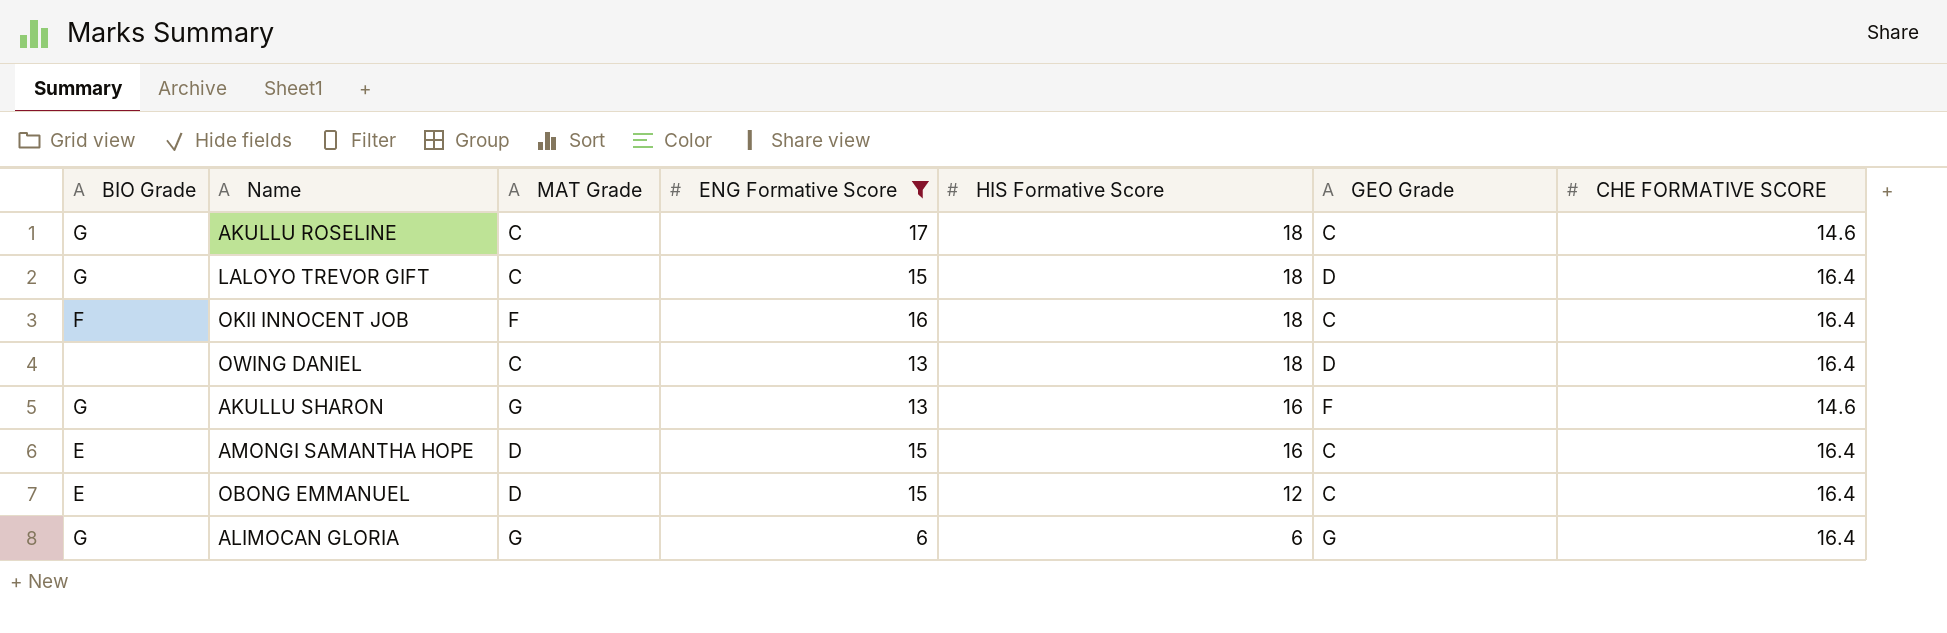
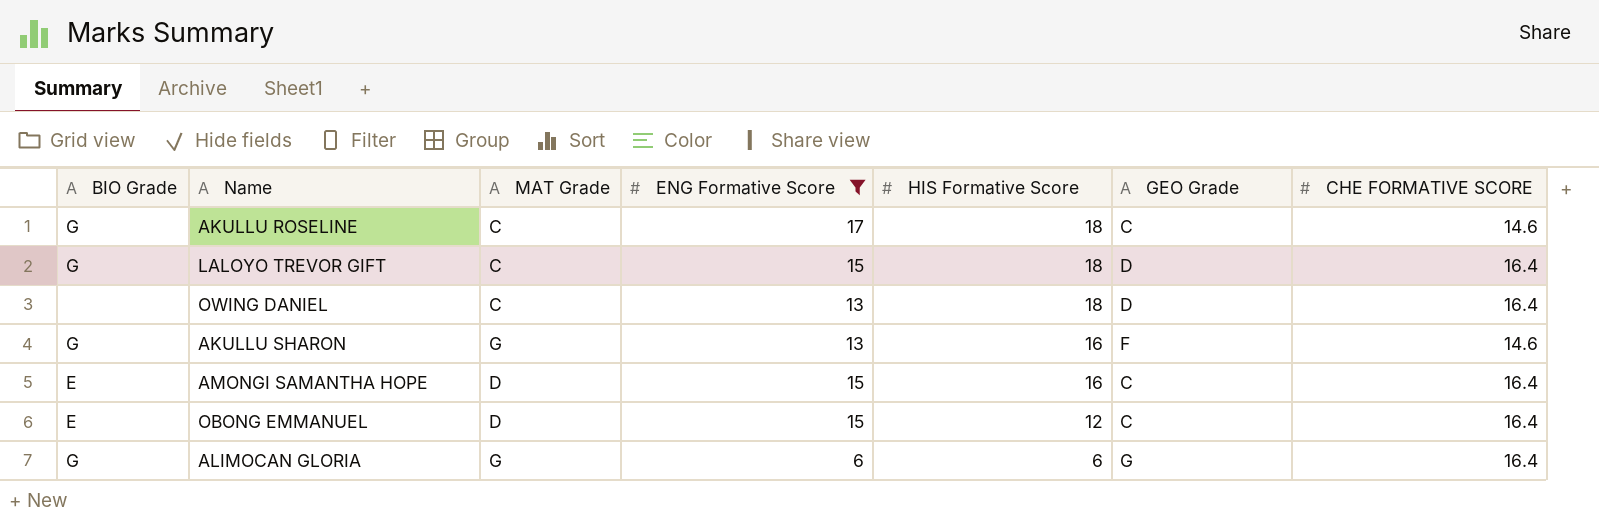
row OKII INNOCENT JOB: F | F | 16 | 18 | C | 16.4 -> none

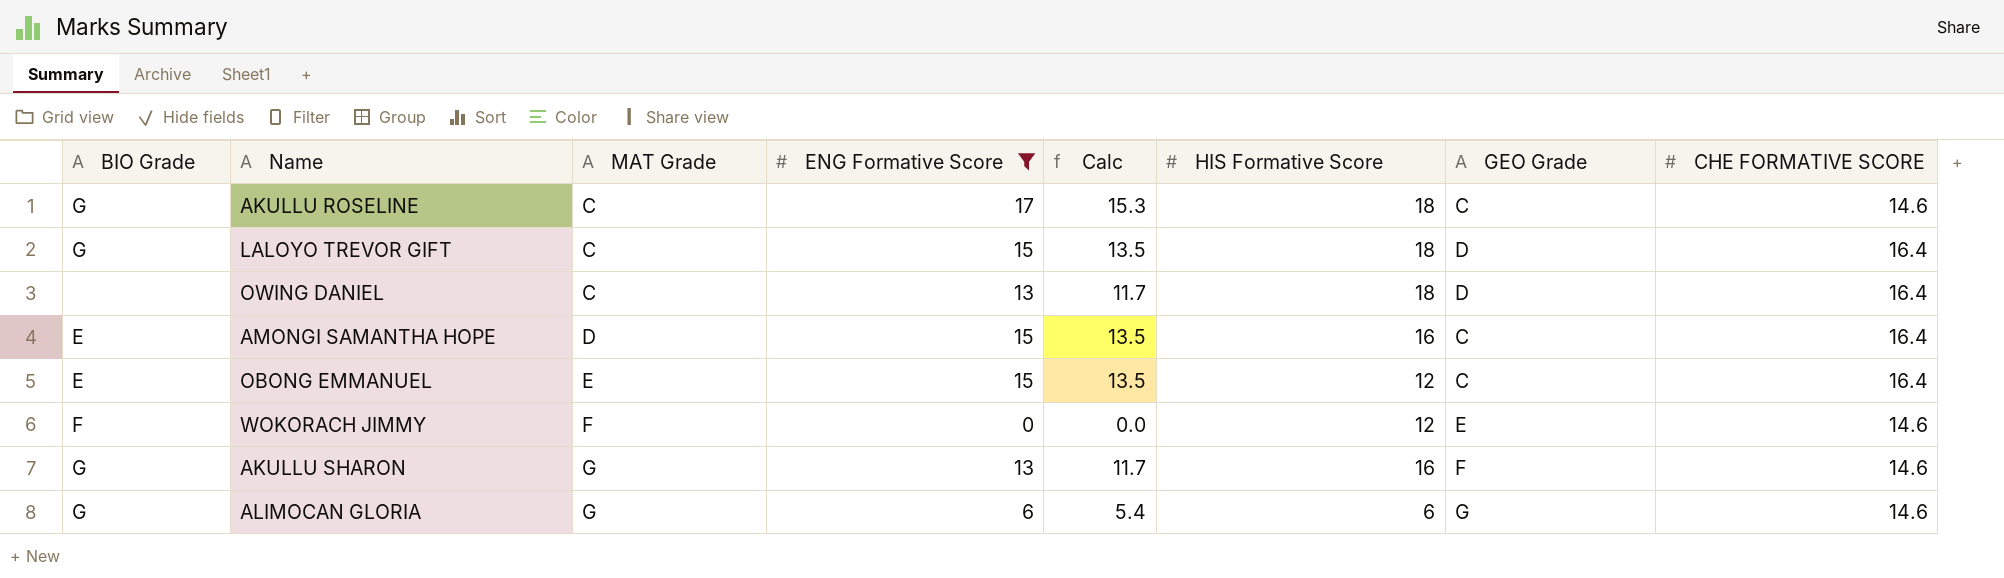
row order: HIS Formative Score descending -> MAT Grade ascending
column Calc | formula: none -> [ENG Formative Score] * 0.9
OBONG EMMANUEL | MAT Grade: D -> E
row WOKORACH JIMMY: none -> F | F | 0 | 0.0 | 12 | E | 14.6
ALIMOCAN GLORIA | CHE FORMATIVE SCORE: 16.4 -> 14.6

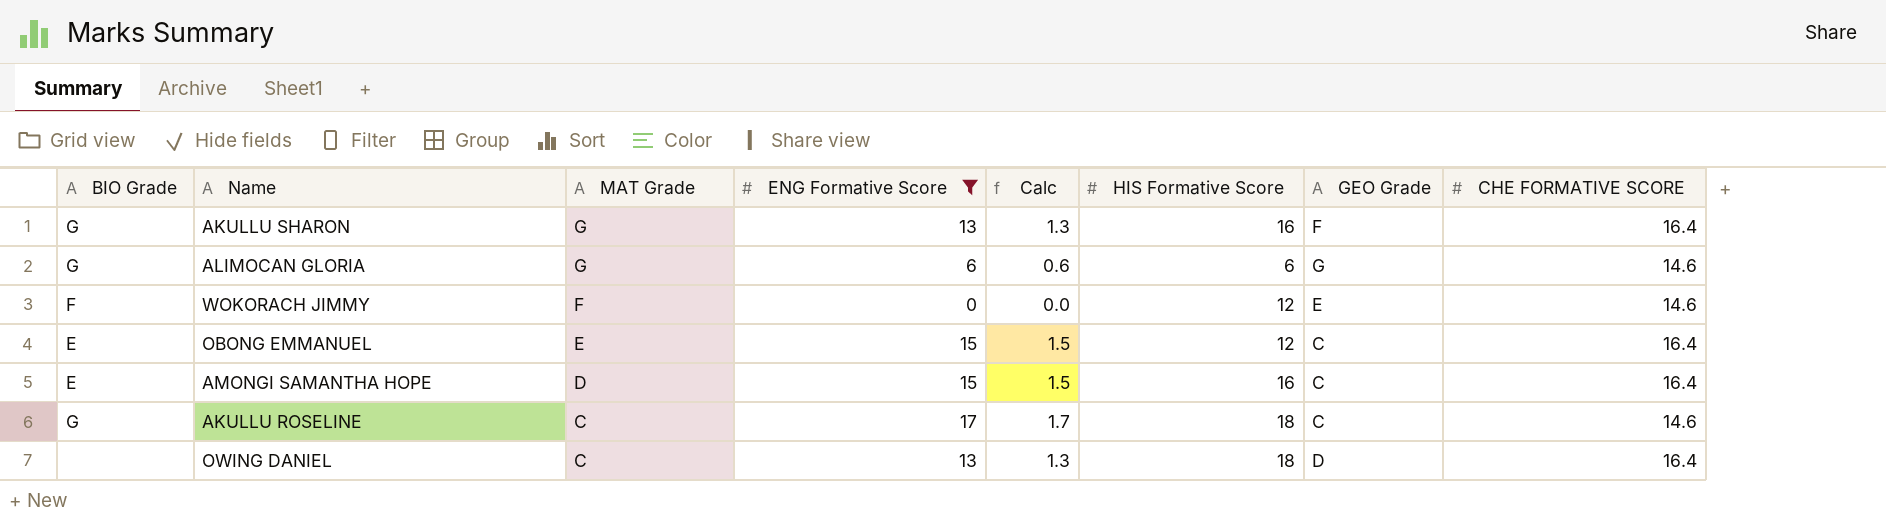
row order: MAT Grade ascending -> MAT Grade descending
column Calc | formula: [ENG Formative Score] * 0.9 -> [ENG Formative Score] * 0.1
row LALOYO TREVOR GIFT: G | C | 15 | 13.5 | 18 | D | 16.4 -> none
AKULLU SHARON | CHE FORMATIVE SCORE: 14.6 -> 16.4

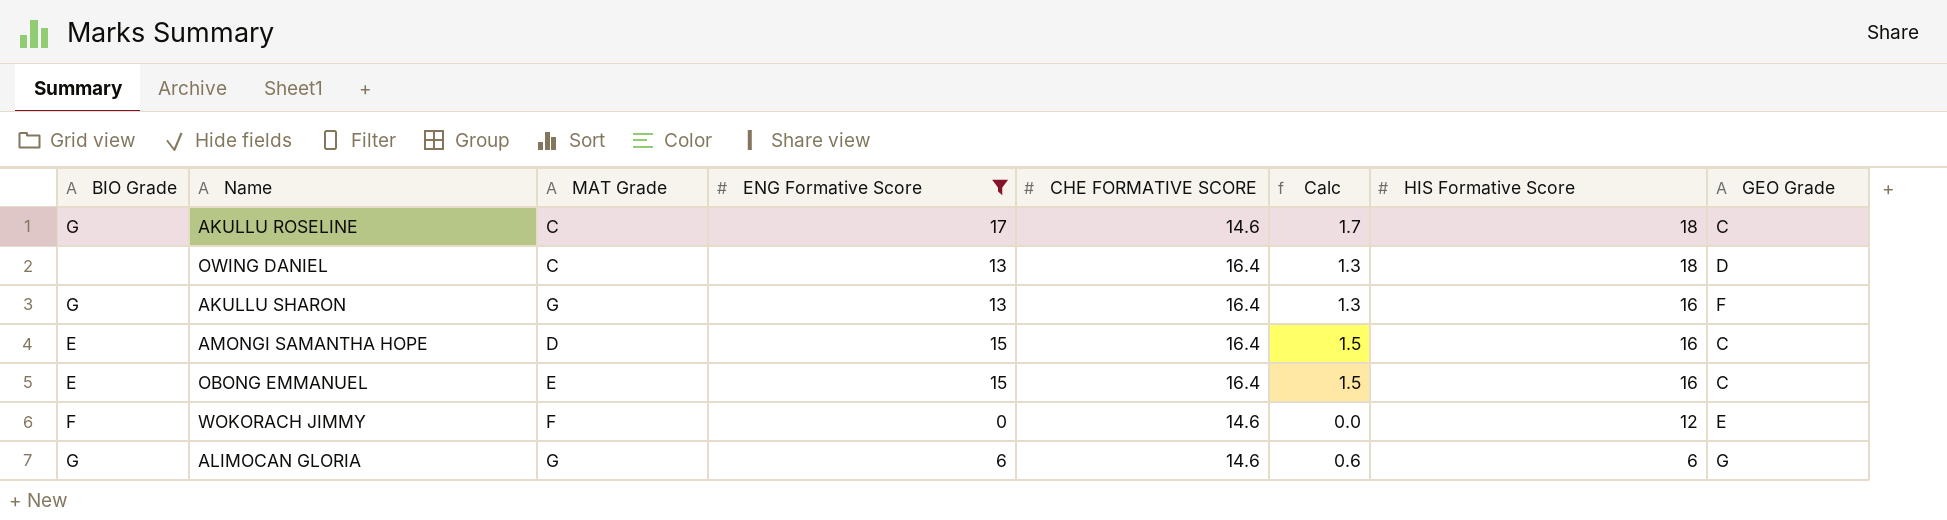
row order: MAT Grade descending -> HIS Formative Score descending
column CHE FORMATIVE SCORE | position: 8 -> 5
OBONG EMMANUEL | HIS Formative Score: 12 -> 16

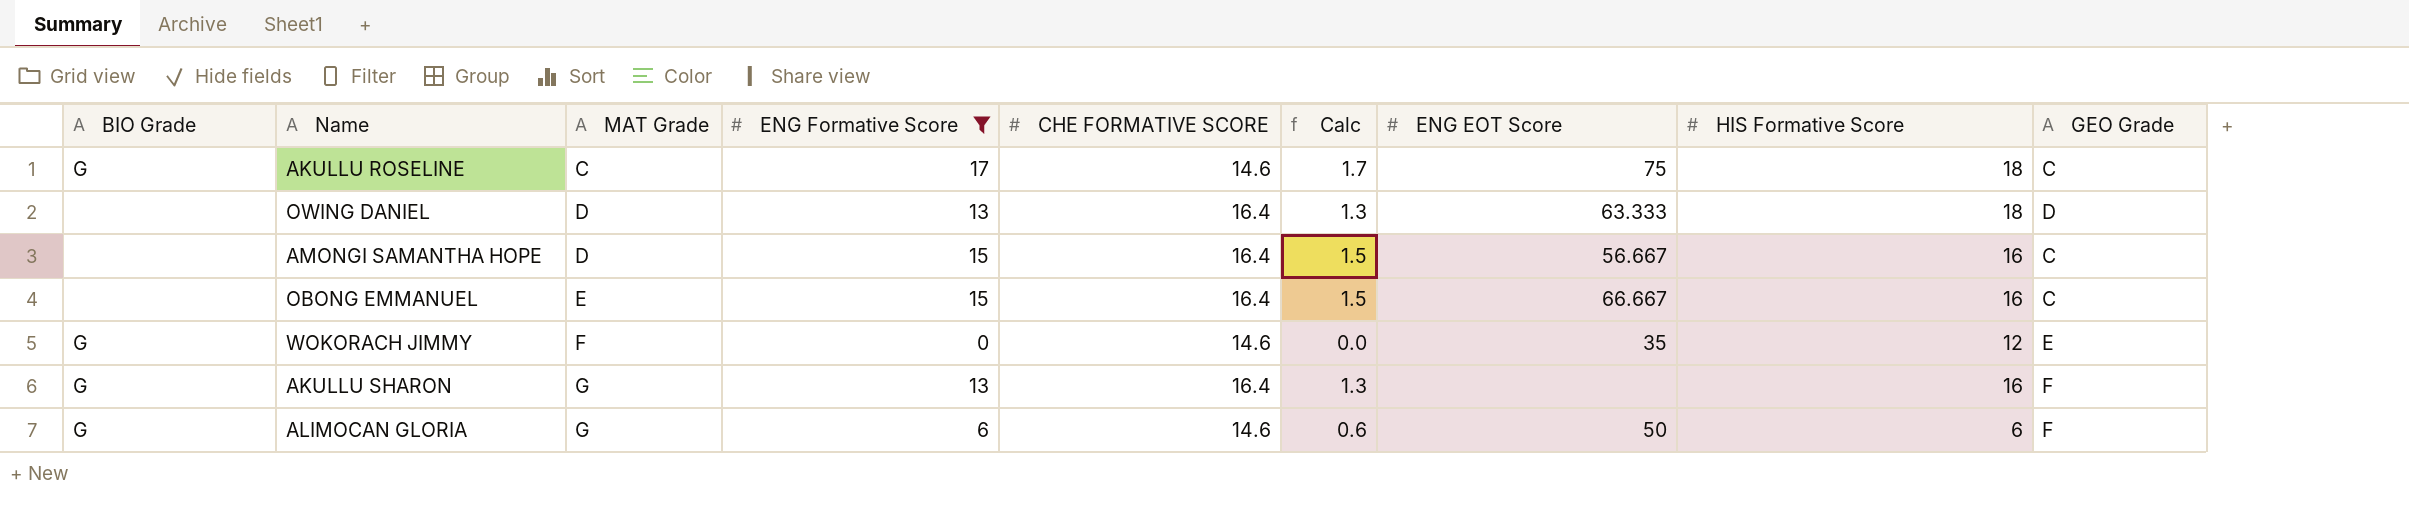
row order: HIS Formative Score descending -> MAT Grade ascending
column ENG EOT Score | position: none -> 7
OWING DANIEL | MAT Grade: C -> D
AMONGI SAMANTHA HOPE | BIO Grade: E -> none
OBONG EMMANUEL | BIO Grade: E -> none
WOKORACH JIMMY | BIO Grade: F -> G
ALIMOCAN GLORIA | GEO Grade: G -> F

